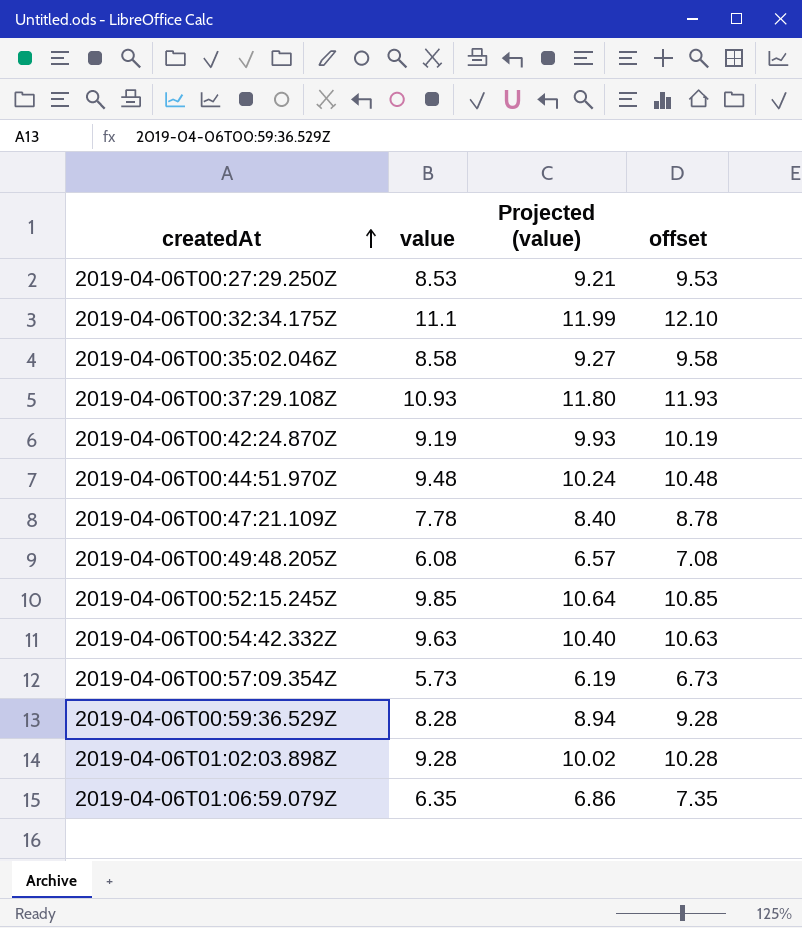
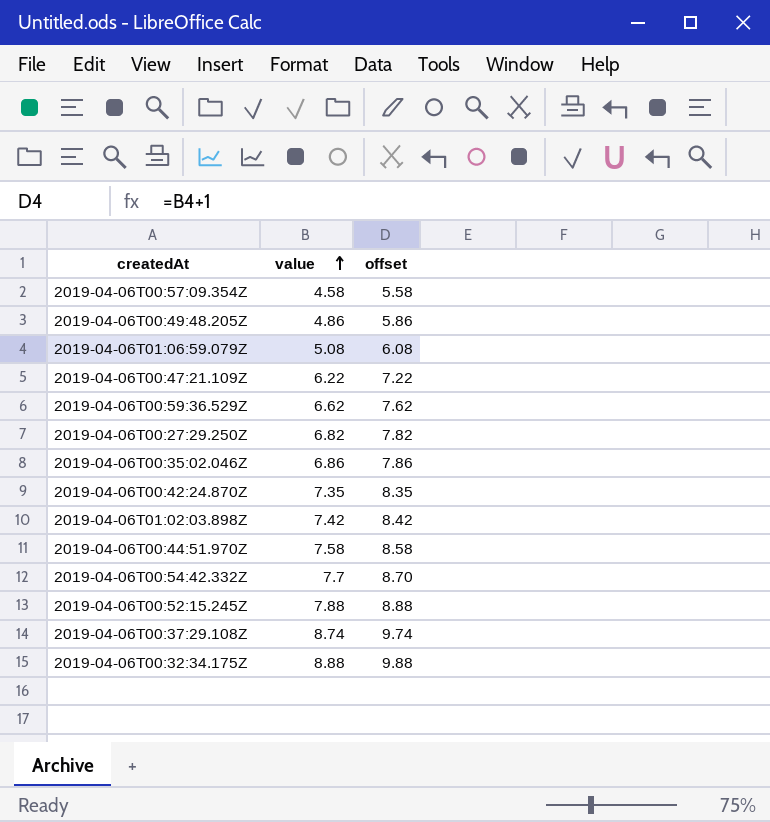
row order: createdAt ascending -> value ascending
column Projected (value) | formula: [value] * 1.08 -> none
2019-04-06T00:57:09.354Z | value: 5.73 -> 4.58
2019-04-06T00:57:09.354Z | offset: 6.73 -> 5.58
2019-04-06T00:49:48.205Z | value: 6.08 -> 4.86
2019-04-06T00:49:48.205Z | offset: 7.08 -> 5.86
2019-04-06T01:06:59.079Z | value: 6.35 -> 5.08
2019-04-06T01:06:59.079Z | offset: 7.35 -> 6.08
2019-04-06T00:47:21.109Z | value: 7.78 -> 6.22
2019-04-06T00:47:21.109Z | offset: 8.78 -> 7.22
2019-04-06T00:59:36.529Z | value: 8.28 -> 6.62
2019-04-06T00:59:36.529Z | offset: 9.28 -> 7.62
2019-04-06T00:27:29.250Z | value: 8.53 -> 6.82
2019-04-06T00:27:29.250Z | offset: 9.53 -> 7.82
2019-04-06T00:35:02.046Z | value: 8.58 -> 6.86
2019-04-06T00:35:02.046Z | offset: 9.58 -> 7.86
2019-04-06T00:42:24.870Z | value: 9.19 -> 7.35
2019-04-06T00:42:24.870Z | offset: 10.19 -> 8.35
2019-04-06T01:02:03.898Z | value: 9.28 -> 7.42
2019-04-06T01:02:03.898Z | offset: 10.28 -> 8.42
2019-04-06T00:44:51.970Z | value: 9.48 -> 7.58
2019-04-06T00:44:51.970Z | offset: 10.48 -> 8.58
2019-04-06T00:54:42.332Z | value: 9.63 -> 7.7
2019-04-06T00:54:42.332Z | offset: 10.63 -> 8.70
2019-04-06T00:52:15.245Z | value: 9.85 -> 7.88
2019-04-06T00:52:15.245Z | offset: 10.85 -> 8.88
2019-04-06T00:37:29.108Z | value: 10.93 -> 8.74
2019-04-06T00:37:29.108Z | offset: 11.93 -> 9.74
2019-04-06T00:32:34.175Z | value: 11.1 -> 8.88
2019-04-06T00:32:34.175Z | offset: 12.10 -> 9.88

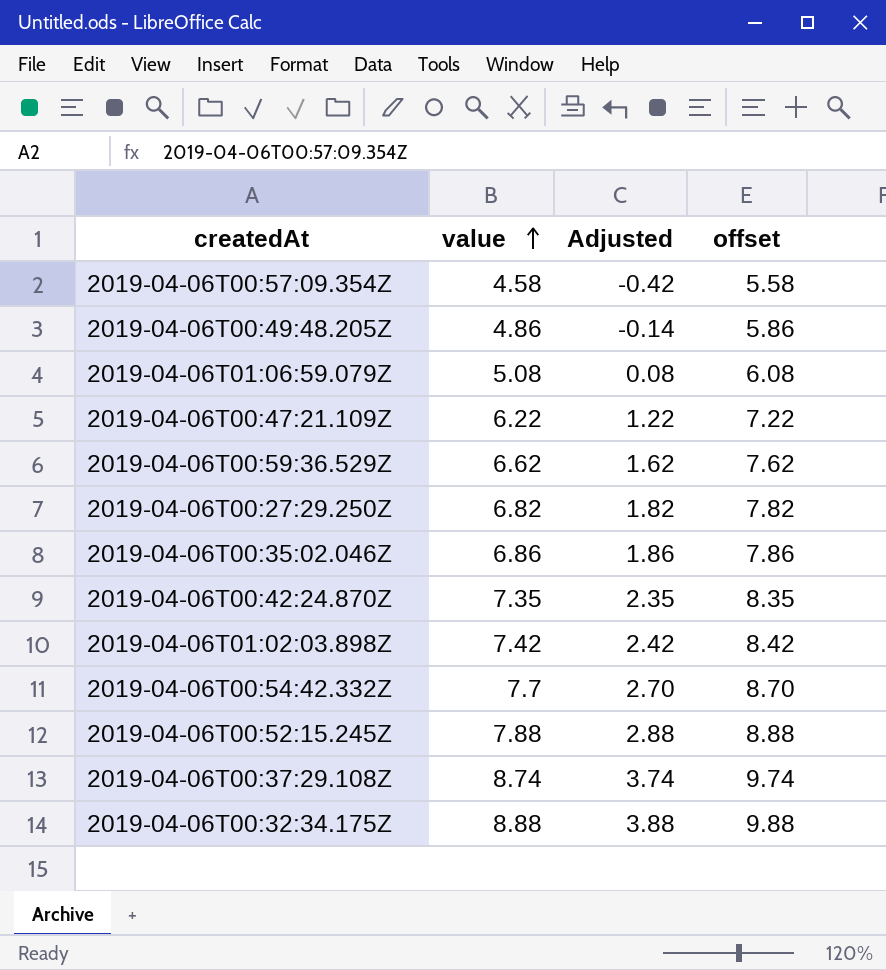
column Adjusted | formula: none -> [value] - 5
row 2019-04-06T00:44:51.970Z: 7.58 | 8.58 -> none

